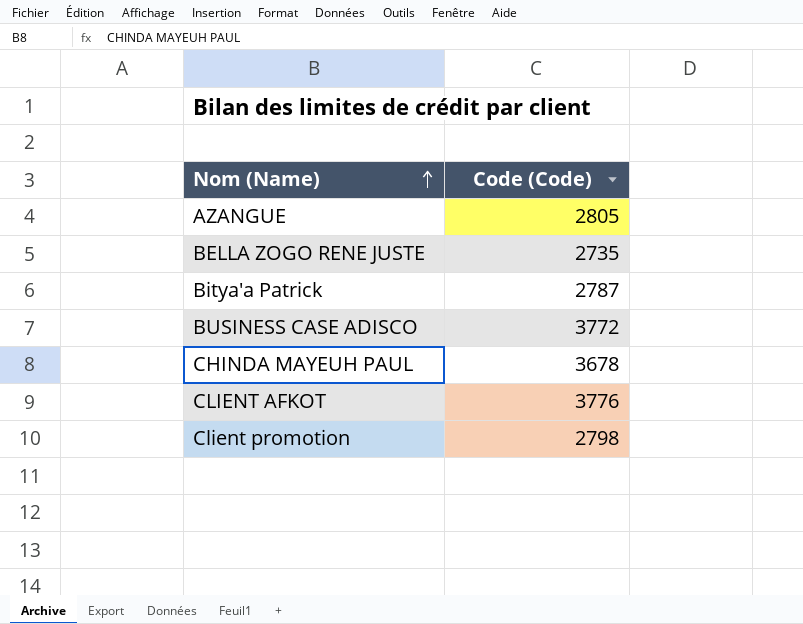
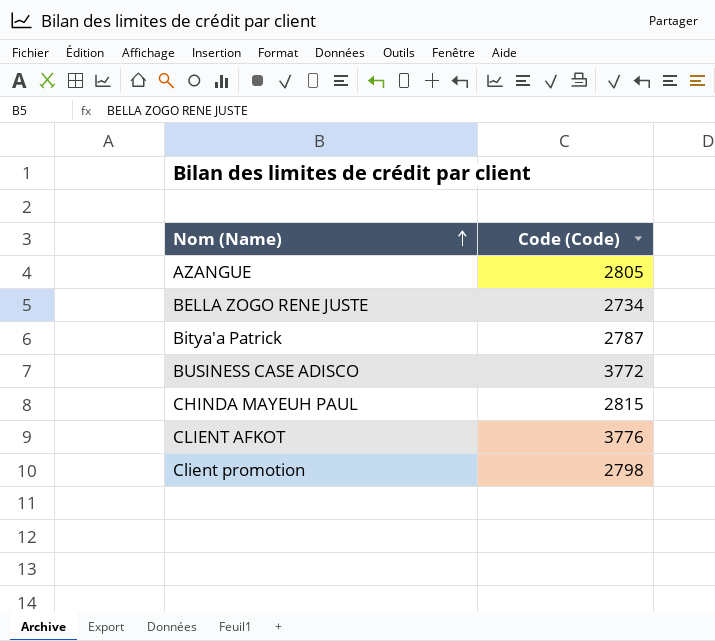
BELLA ZOGO RENE JUSTE | Code (Code): 2735 -> 2734
CHINDA MAYEUH PAUL | Code (Code): 3678 -> 2815

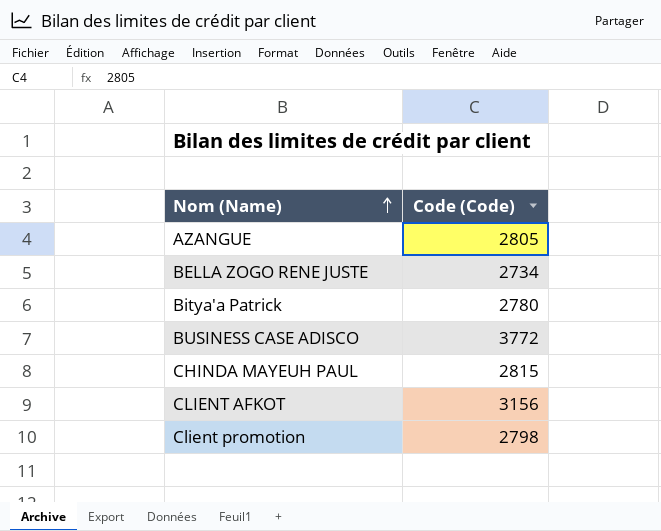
Bitya'a Patrick | Code (Code): 2787 -> 2780
CLIENT AFKOT | Code (Code): 3776 -> 3156

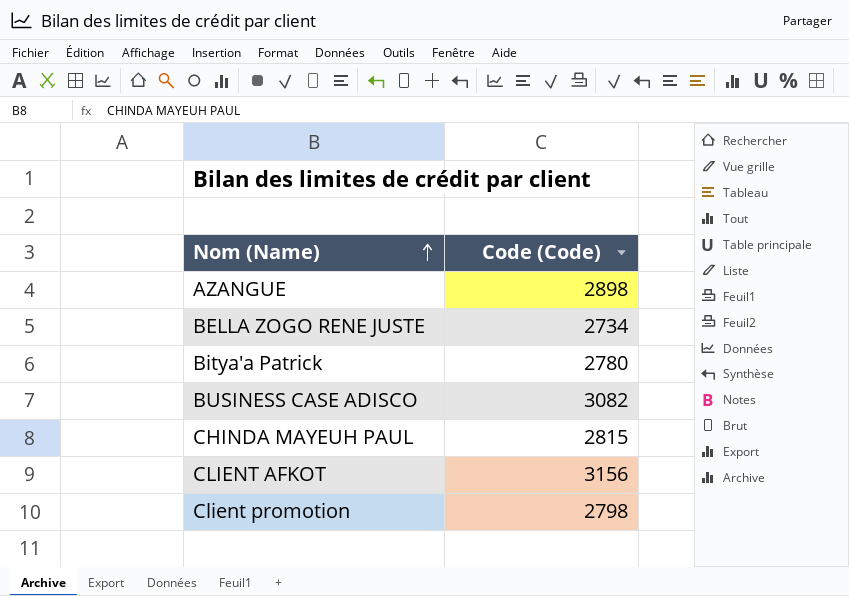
AZANGUE | Code (Code): 2805 -> 2898
BUSINESS CASE ADISCO | Code (Code): 3772 -> 3082

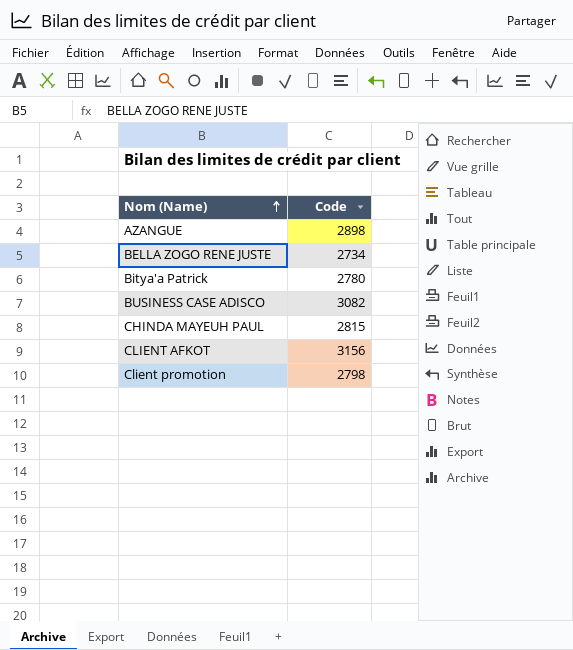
column name: Code (Code) -> Code

